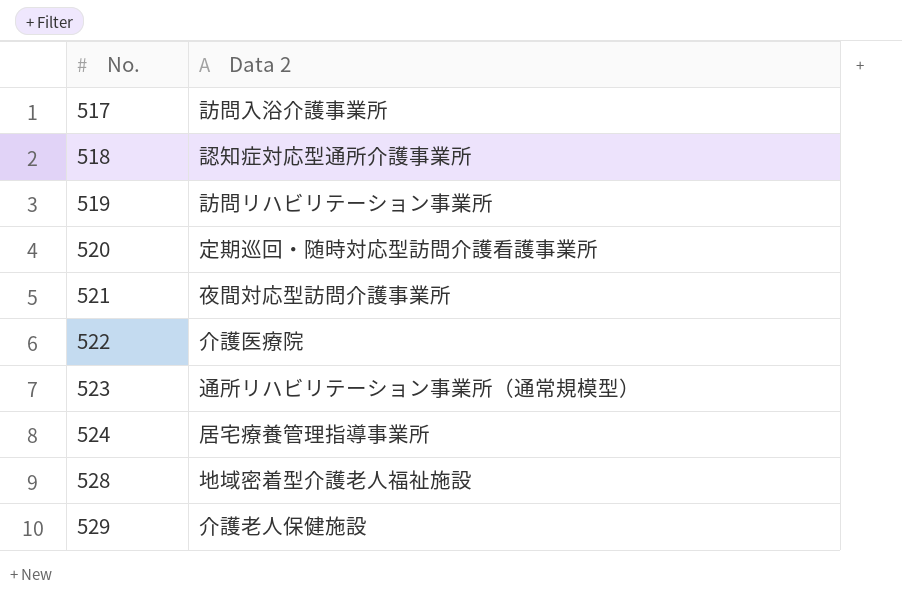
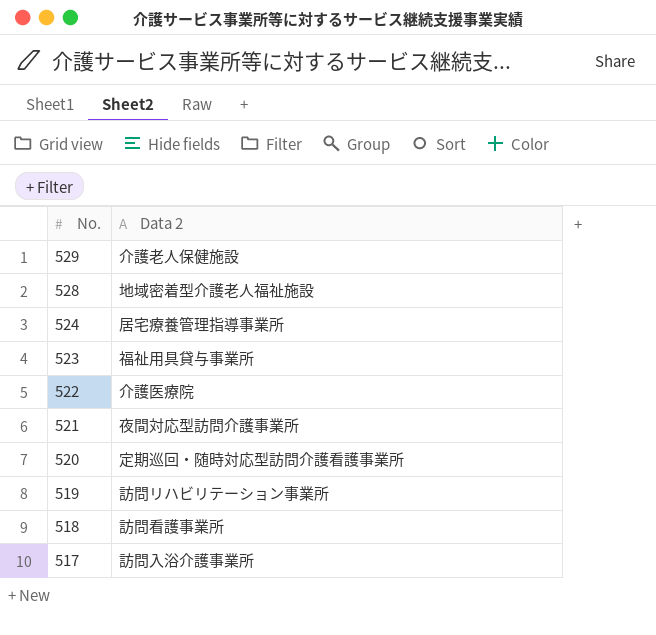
row order: No. ascending -> No. descending
523 | Data 2: 通所リハビリテーション事業所（通常規模型） -> 福祉用具貸与事業所
518 | Data 2: 認知症対応型通所介護事業所 -> 訪問看護事業所

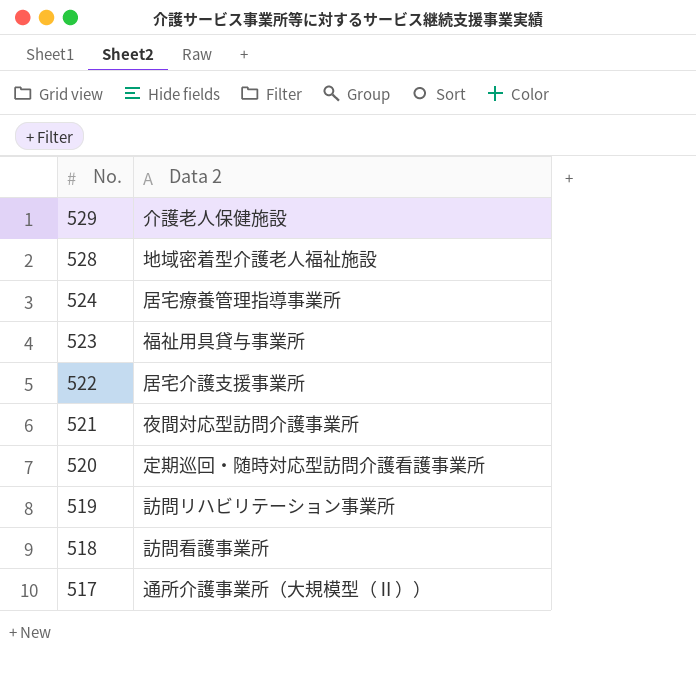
522 | Data 2: 介護医療院 -> 居宅介護支援事業所
517 | Data 2: 訪問入浴介護事業所 -> 通所介護事業所（大規模型（Ⅱ））

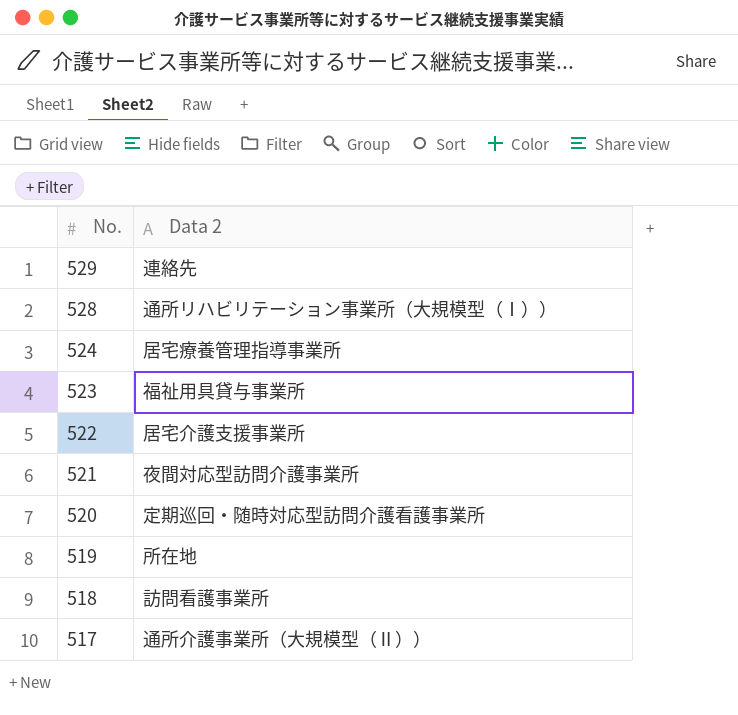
529 | Data 2: 介護老人保健施設 -> 連絡先
528 | Data 2: 地域密着型介護老人福祉施設 -> 通所リハビリテーション事業所（大規模型（Ⅰ））
519 | Data 2: 訪問リハビリテーション事業所 -> 所在地

